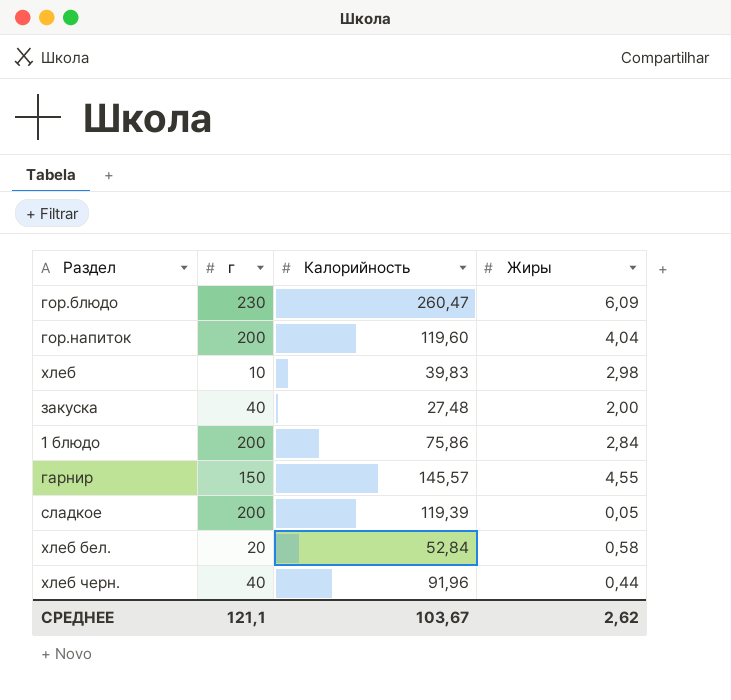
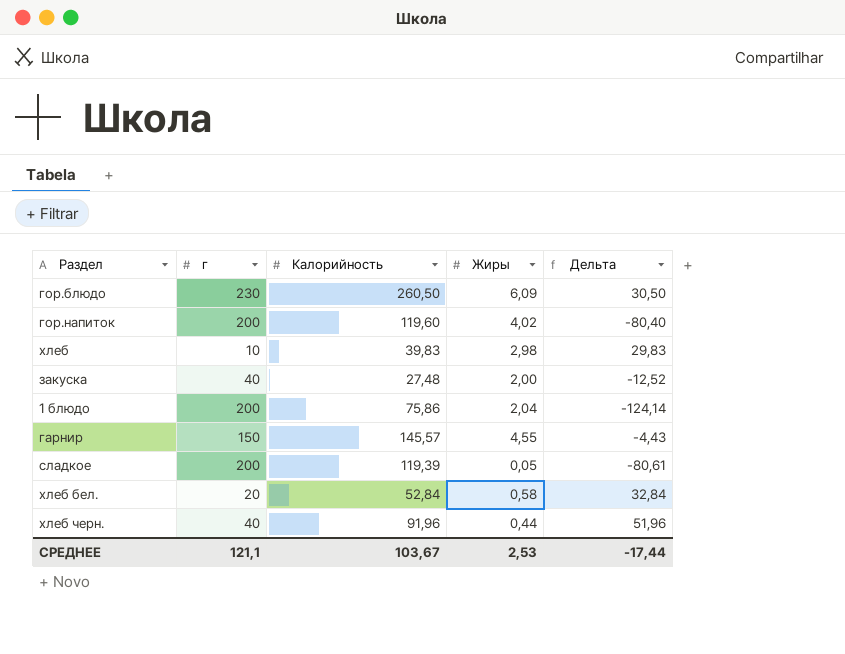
column Дельта | formula: none -> [Калорийность] - [г]
гор.блюдо | Калорийность: 260,47 -> 260,50
гор.напиток | Жиры: 4,04 -> 4,02
1 блюдо | Жиры: 2,84 -> 2,04
СРЕДНЕЕ | Жиры: 2,62 -> 2,53

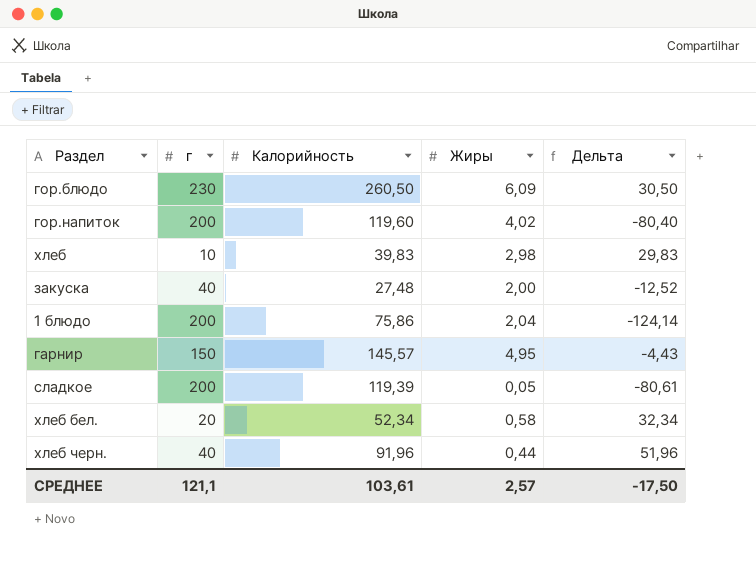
гарнир | Жиры: 4,55 -> 4,95
хлеб бел. | Калорийность: 52,84 -> 52,34
хлеб бел. | Дельта: 32,84 -> 32,34
СРЕДНЕЕ | Калорийность: 103,67 -> 103,61
СРЕДНЕЕ | Жиры: 2,53 -> 2,57
СРЕДНЕЕ | Дельта: -17,44 -> -17,50

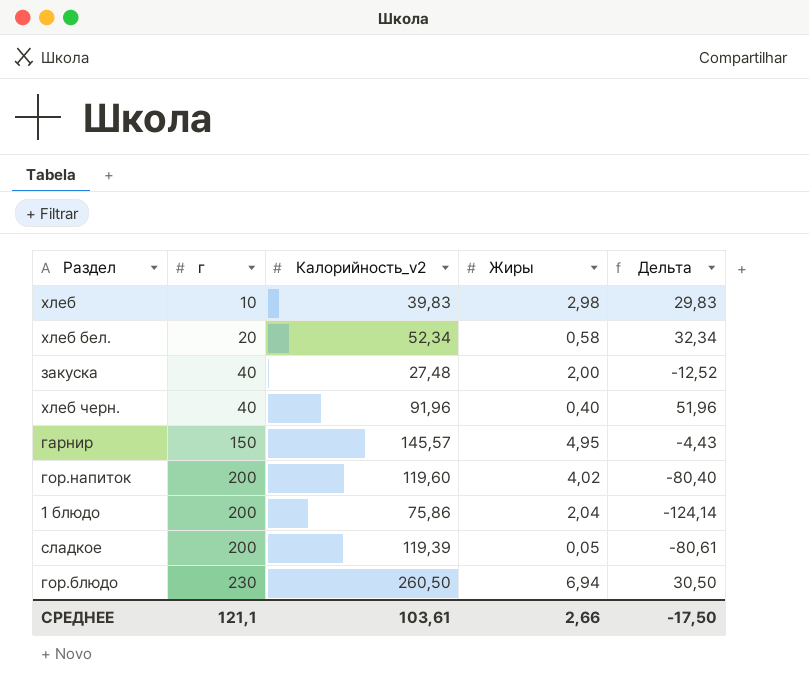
row order: none -> г ascending
column name: Калорийность -> Калорийность_v2
хлеб черн. | Жиры: 0,44 -> 0,40
гор.блюдо | Жиры: 6,09 -> 6,94
СРЕДНЕЕ | Жиры: 2,57 -> 2,66

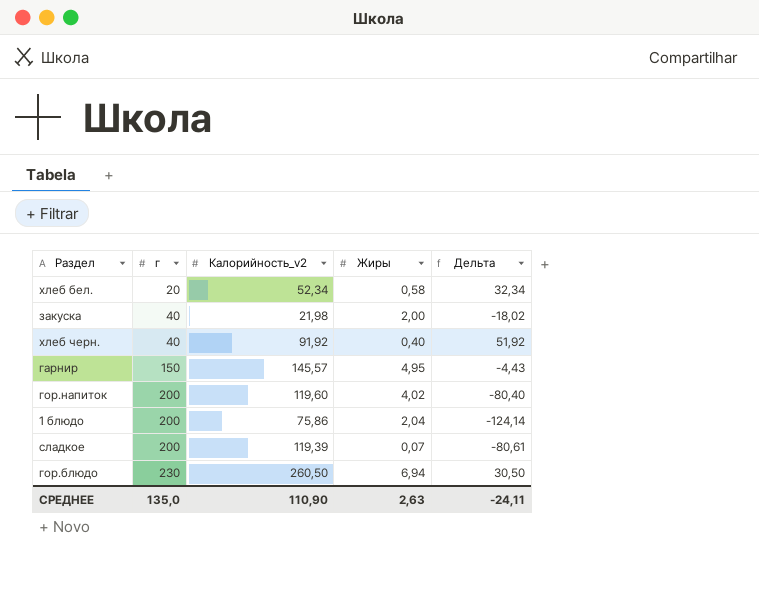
row хлеб: 10 | 39,83 | 2,98 | 29,83 -> none
закуска | Калорийность_v2: 27,48 -> 21,98
закуска | Дельта: -12,52 -> -18,02
хлеб черн. | Калорийность_v2: 91,96 -> 91,92
хлеб черн. | Дельта: 51,96 -> 51,92
сладкое | Жиры: 0,05 -> 0,07
СРЕДНЕЕ | г: 121,1 -> 135,0
СРЕДНЕЕ | Калорийность_v2: 103,61 -> 110,90
СРЕДНЕЕ | Жиры: 2,66 -> 2,63
СРЕДНЕЕ | Дельта: -17,50 -> -24,11

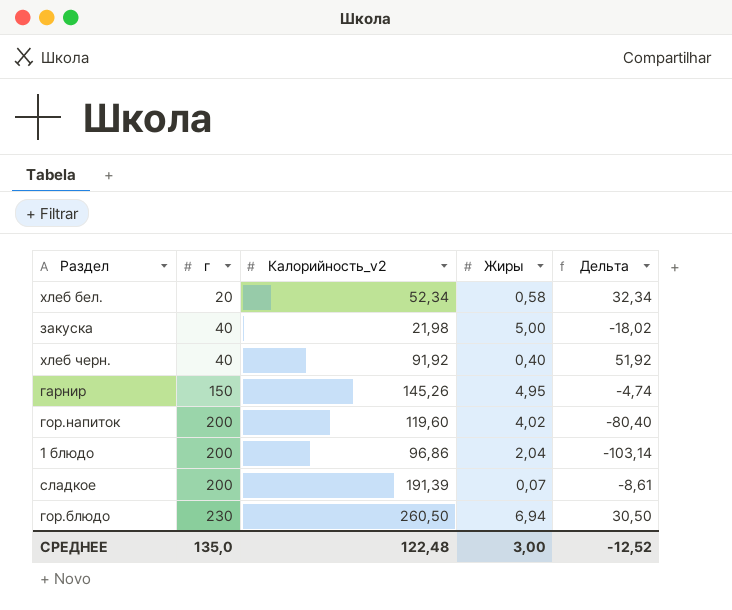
закуска | Жиры: 2,00 -> 5,00
гарнир | Калорийность_v2: 145,57 -> 145,26
гарнир | Дельта: -4,43 -> -4,74
1 блюдо | Калорийность_v2: 75,86 -> 96,86
1 блюдо | Дельта: -124,14 -> -103,14
сладкое | Калорийность_v2: 119,39 -> 191,39
сладкое | Дельта: -80,61 -> -8,61
СРЕДНЕЕ | Калорийность_v2: 110,90 -> 122,48
СРЕДНЕЕ | Жиры: 2,63 -> 3,00
СРЕДНЕЕ | Дельта: -24,11 -> -12,52

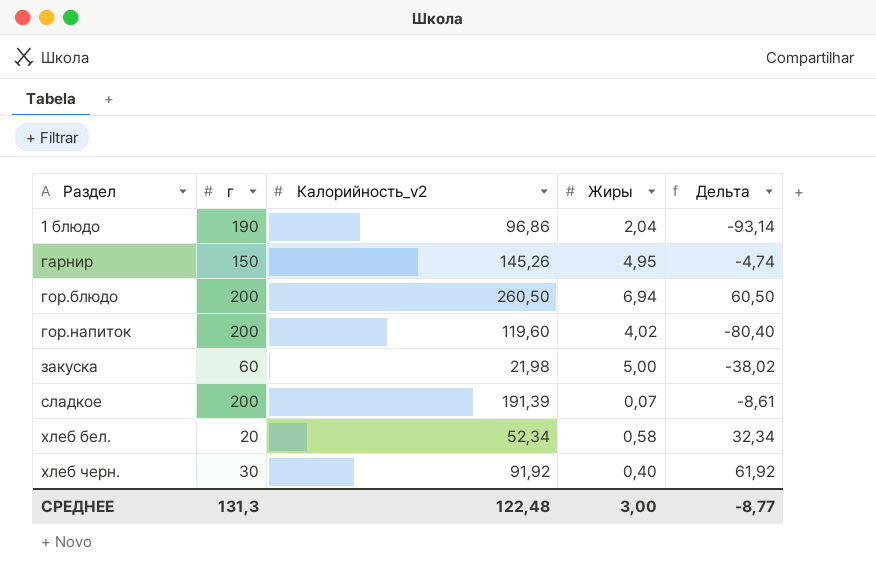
row order: г ascending -> Раздел ascending
1 блюдо | г: 200 -> 190
1 блюдо | Дельта: -103,14 -> -93,14
гор.блюдо | г: 230 -> 200
гор.блюдо | Дельта: 30,50 -> 60,50
закуска | г: 40 -> 60
закуска | Дельта: -18,02 -> -38,02
хлеб черн. | г: 40 -> 30
хлеб черн. | Дельта: 51,92 -> 61,92
СРЕДНЕЕ | г: 135,0 -> 131,3
СРЕДНЕЕ | Дельта: -12,52 -> -8,77

